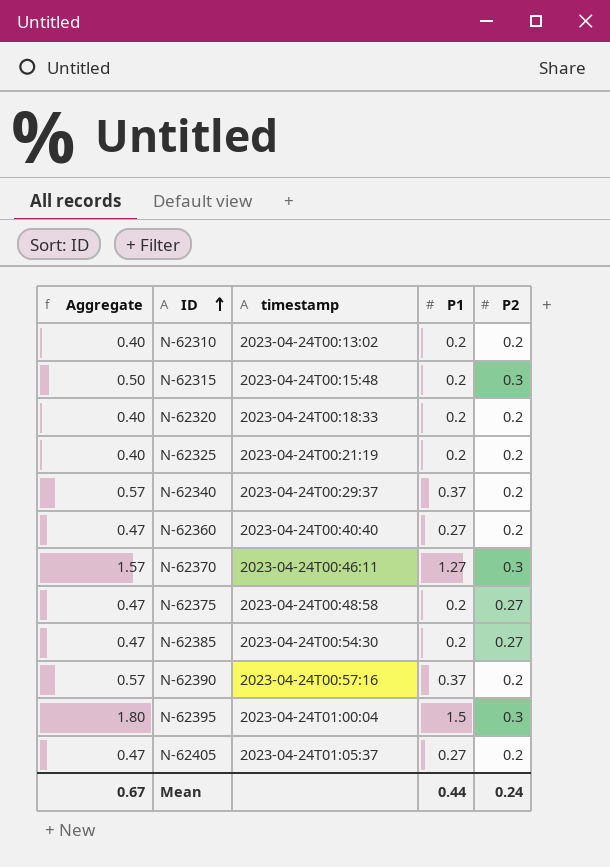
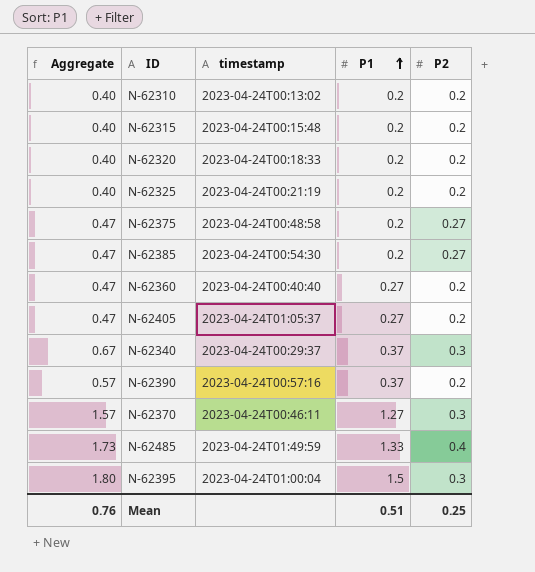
row order: ID ascending -> P1 ascending
N-62315 | Aggregate: 0.50 -> 0.40
N-62315 | P2: 0.3 -> 0.2
N-62340 | Aggregate: 0.57 -> 0.67
N-62340 | P2: 0.2 -> 0.3
row N-62485: none -> 1.73 | 2023-04-24T01:49:59 | 1.33 | 0.4
Mean | Aggregate: 0.67 -> 0.76
Mean | P1: 0.44 -> 0.51
Mean | P2: 0.24 -> 0.25

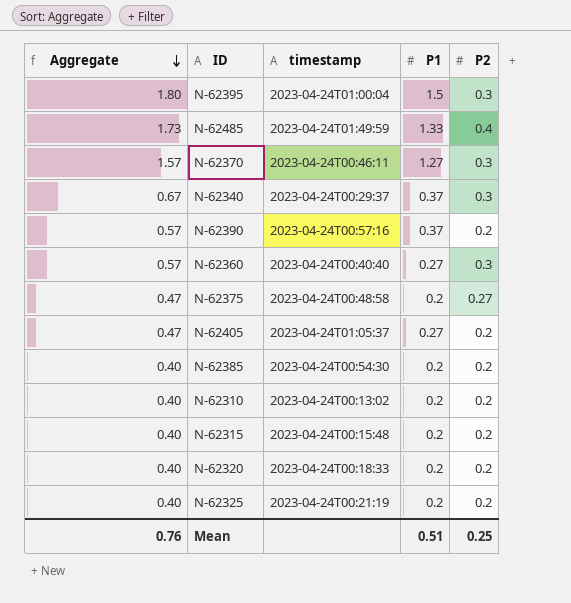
row order: P1 ascending -> Aggregate descending
N-62360 | Aggregate: 0.47 -> 0.57
N-62360 | P2: 0.2 -> 0.3
N-62385 | Aggregate: 0.47 -> 0.40
N-62385 | P2: 0.27 -> 0.2

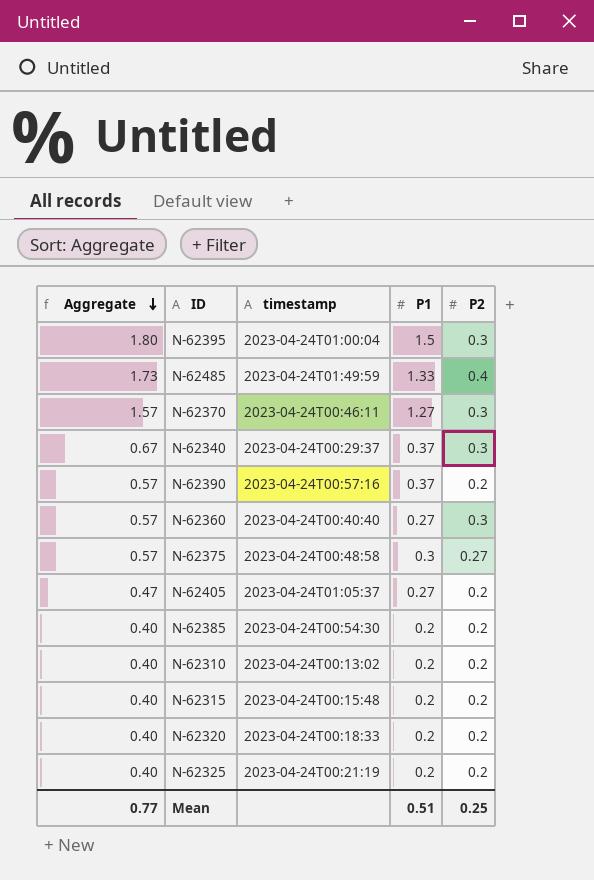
N-62375 | Aggregate: 0.47 -> 0.57
N-62375 | P1: 0.2 -> 0.3
Mean | Aggregate: 0.76 -> 0.77

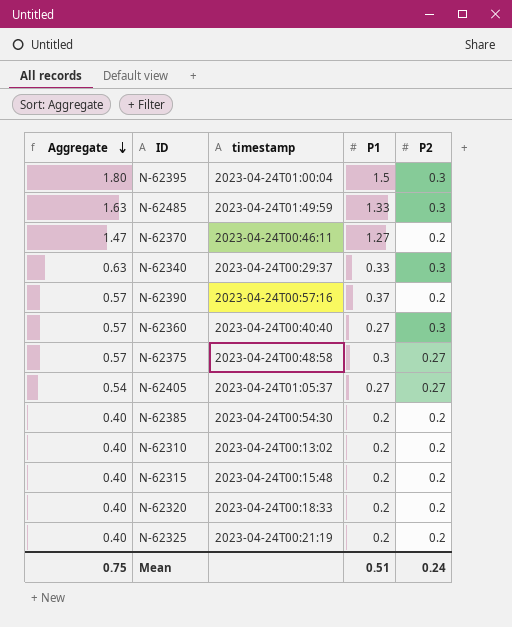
N-62485 | Aggregate: 1.73 -> 1.63
N-62485 | P2: 0.4 -> 0.3
N-62370 | Aggregate: 1.57 -> 1.47
N-62370 | P2: 0.3 -> 0.2
N-62340 | Aggregate: 0.67 -> 0.63
N-62340 | P1: 0.37 -> 0.33
N-62405 | Aggregate: 0.47 -> 0.54
N-62405 | P2: 0.2 -> 0.27
Mean | Aggregate: 0.77 -> 0.75
Mean | P2: 0.25 -> 0.24

